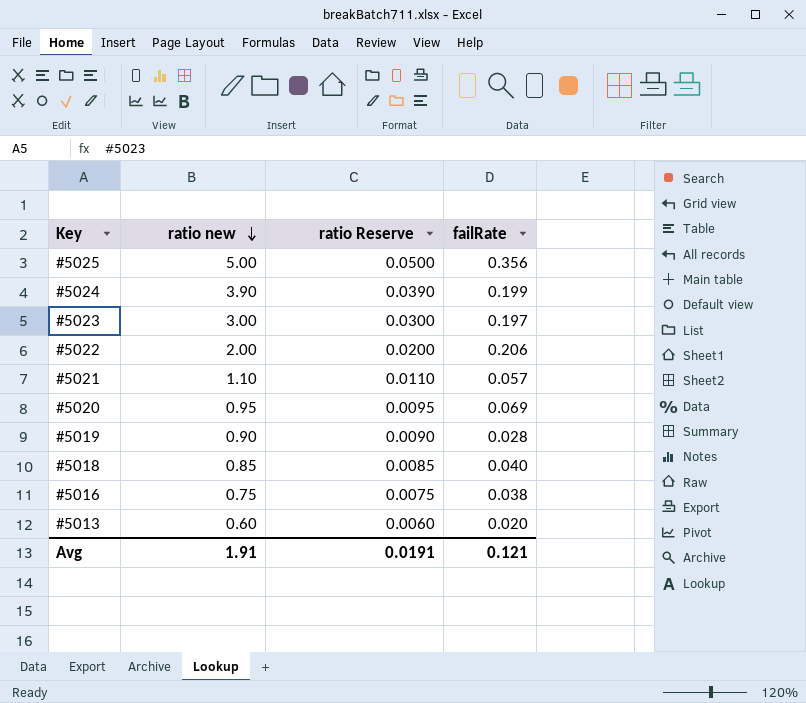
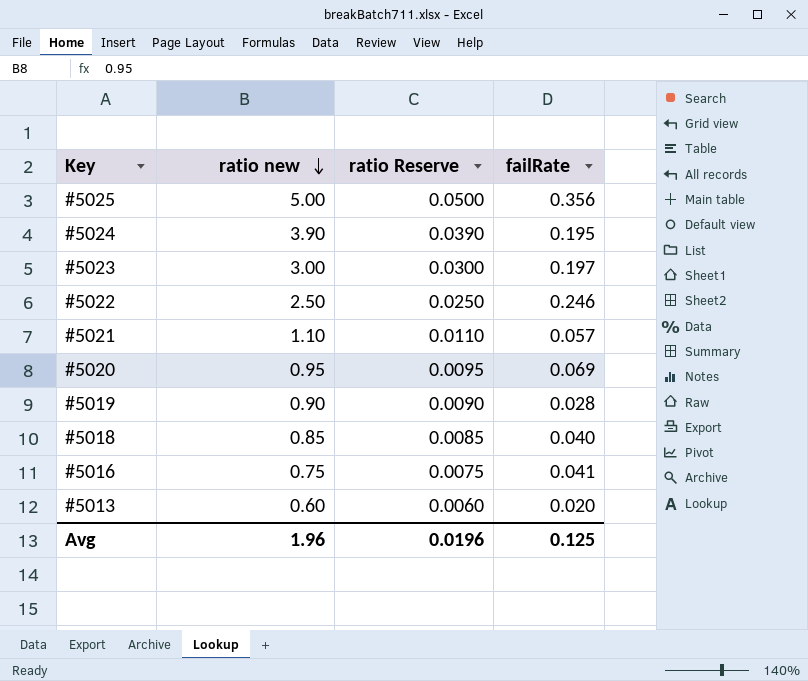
#5024 | failRate: 0.199 -> 0.195
#5022 | ratio new: 2.00 -> 2.50
#5022 | ratio Reserve: 0.0200 -> 0.0250
#5022 | failRate: 0.206 -> 0.246
#5016 | failRate: 0.038 -> 0.041
Avg | ratio new: 1.91 -> 1.96
Avg | ratio Reserve: 0.0191 -> 0.0196
Avg | failRate: 0.121 -> 0.125

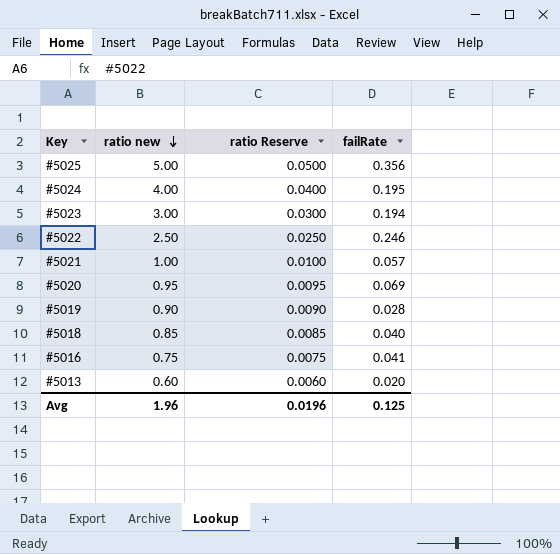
#5024 | ratio new: 3.90 -> 4.00
#5024 | ratio Reserve: 0.0390 -> 0.0400
#5023 | failRate: 0.197 -> 0.194
#5021 | ratio new: 1.10 -> 1.00
#5021 | ratio Reserve: 0.0110 -> 0.0100

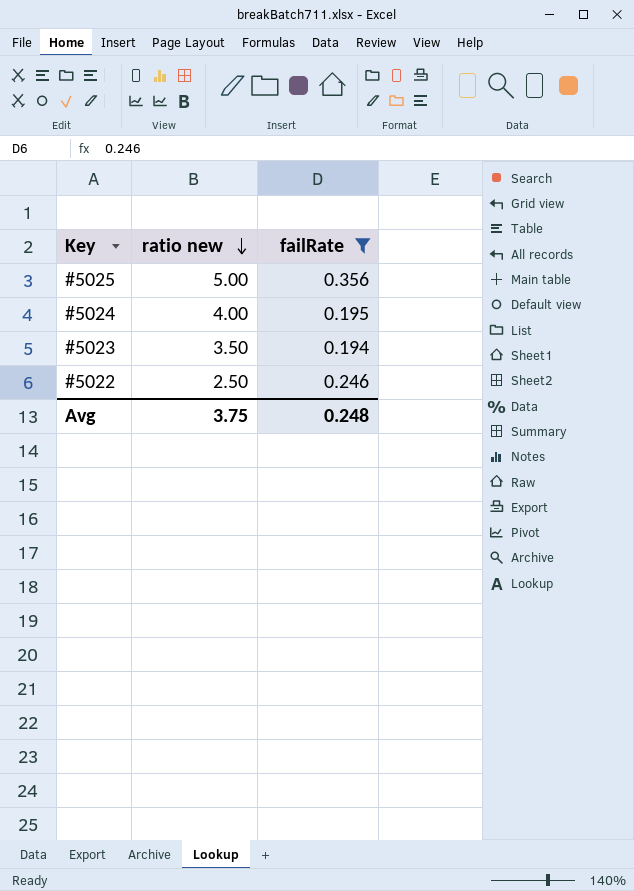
filter: none -> failRate >= 0.194
column ratio Reserve | formula: [ratio new] * 0.01 -> none
#5023 | ratio new: 3.00 -> 3.50
Avg | ratio new: 1.96 -> 3.75
Avg | failRate: 0.125 -> 0.248

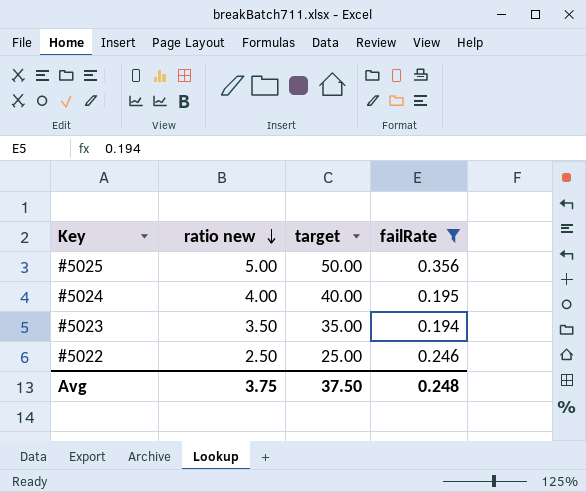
column target | formula: none -> [ratio new] * 10

